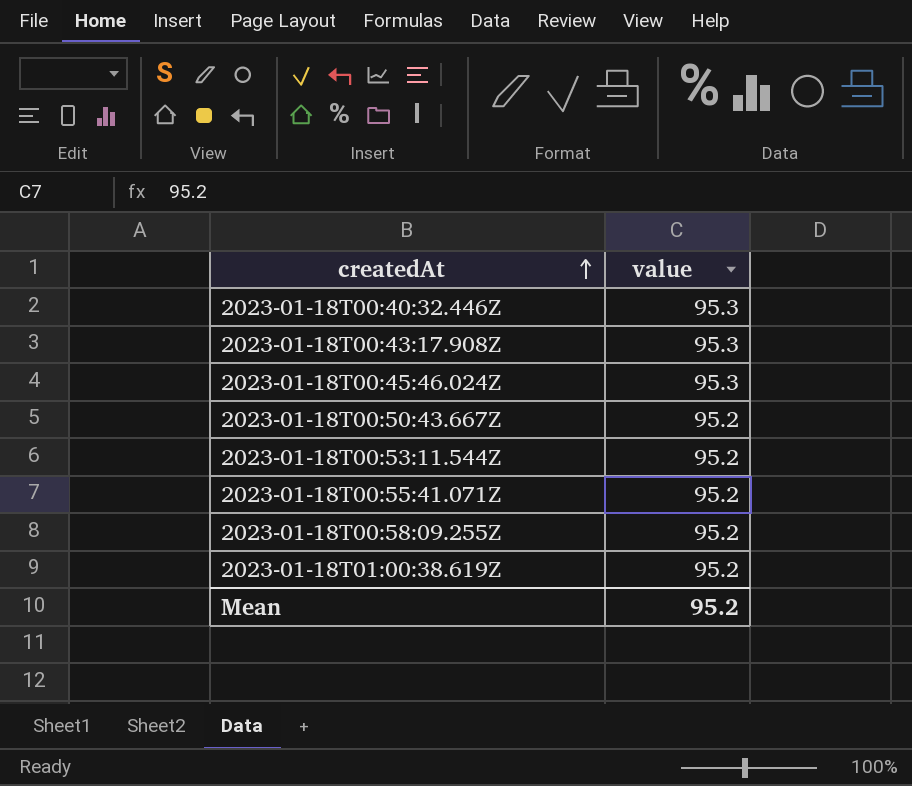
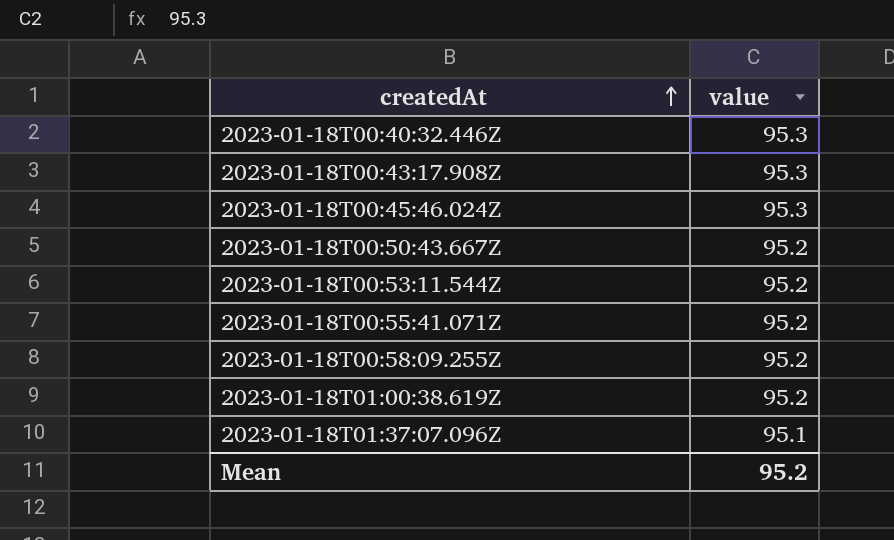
row 2023-01-18T01:37:07.096Z: none -> 95.1

